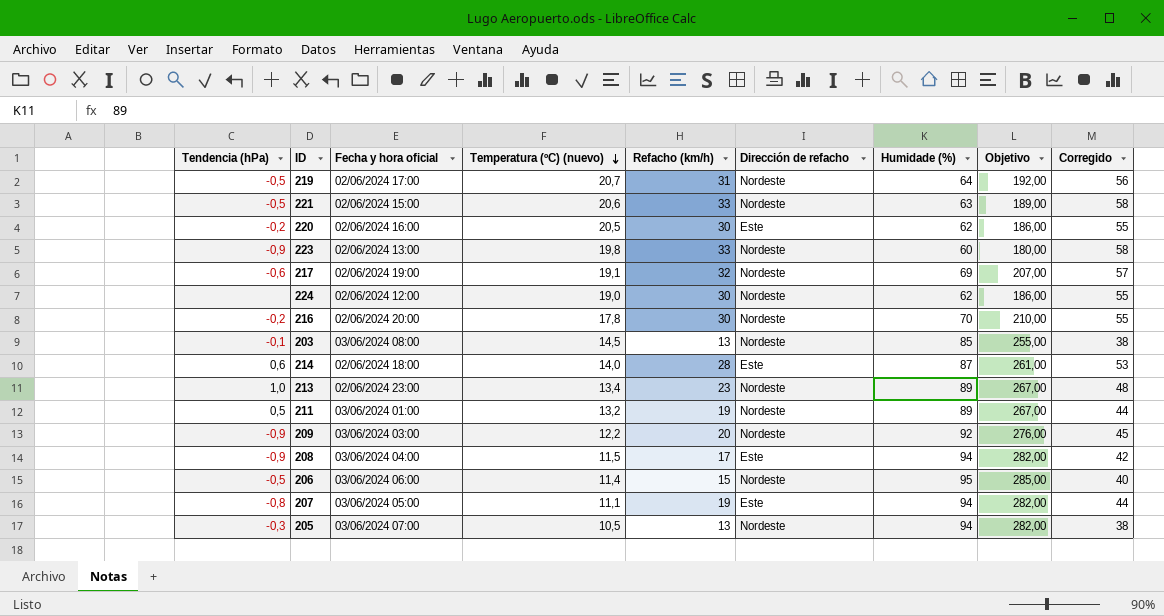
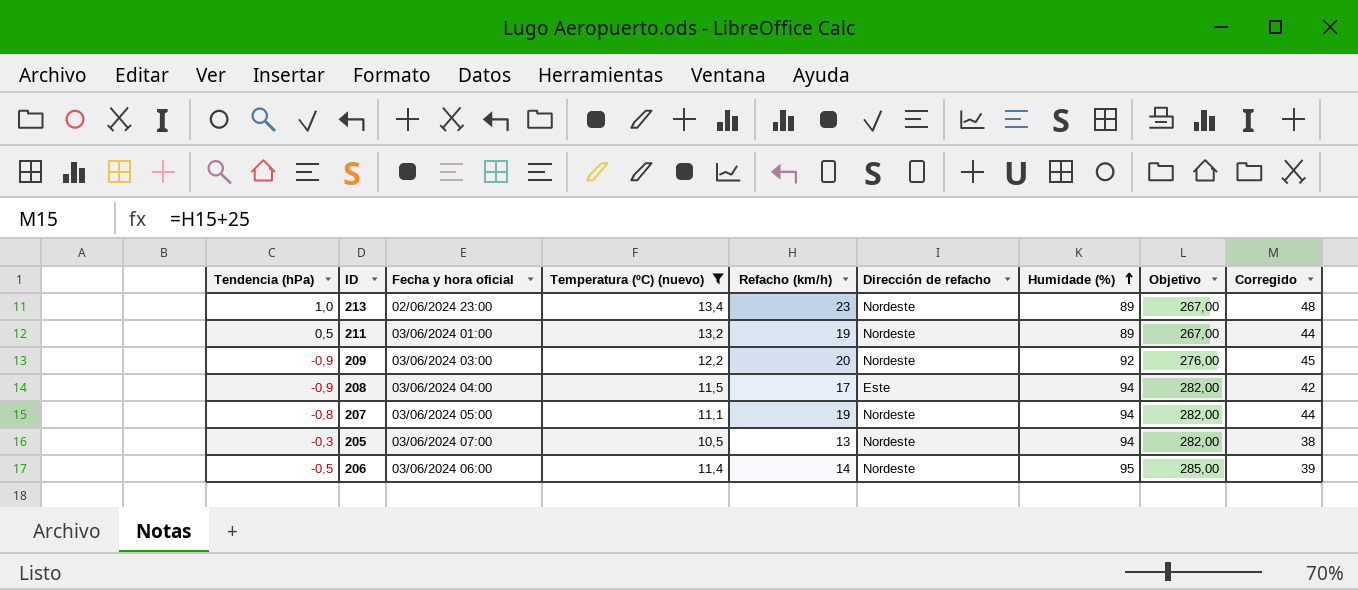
filter: none -> Temperatura (ºC) (nuevo) <= 13,4
row order: Temperatura (ºC) (nuevo) descending -> Humidade (%) ascending
207 | Dirección de refacho: Este -> Nordeste
206 | Refacho (km/h): 15 -> 14
206 | Corregido: 40 -> 39

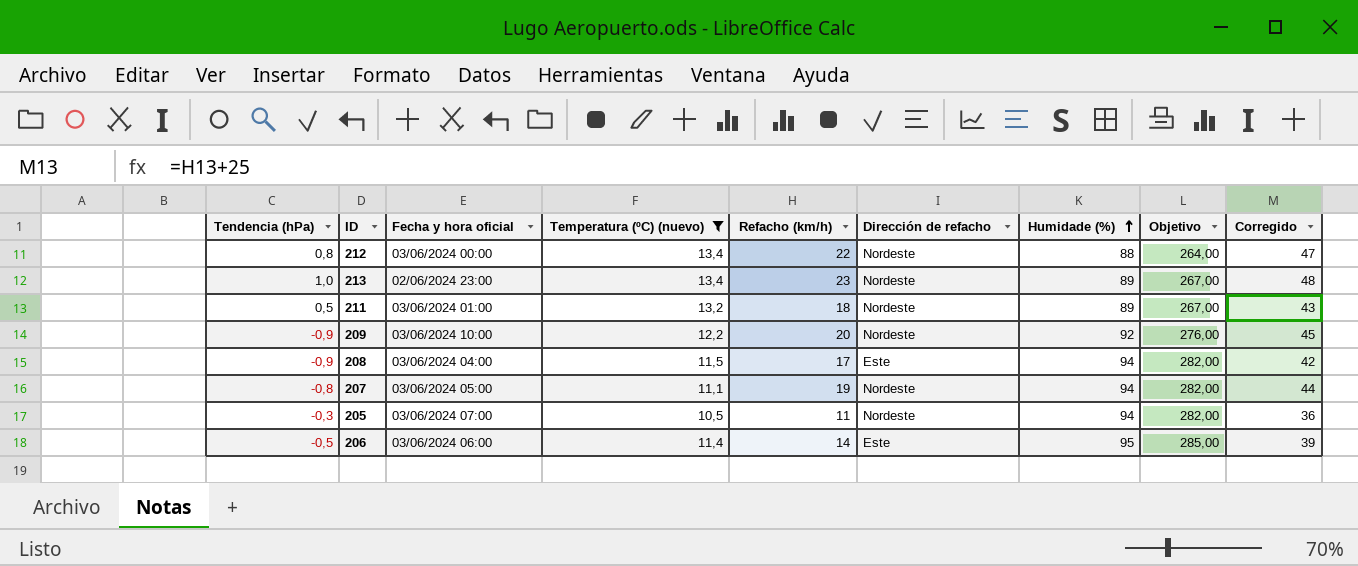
row 212: none -> 0,8 | 03/06/2024 00:00 | 13,4 | 22 | Nordeste | 88 | 264,00 | 47
211 | Refacho (km/h): 19 -> 18
211 | Corregido: 44 -> 43
209 | Fecha y hora oficial: 03/06/2024 03:00 -> 03/06/2024 10:00
205 | Refacho (km/h): 13 -> 11
205 | Corregido: 38 -> 36
206 | Dirección de refacho: Nordeste -> Este

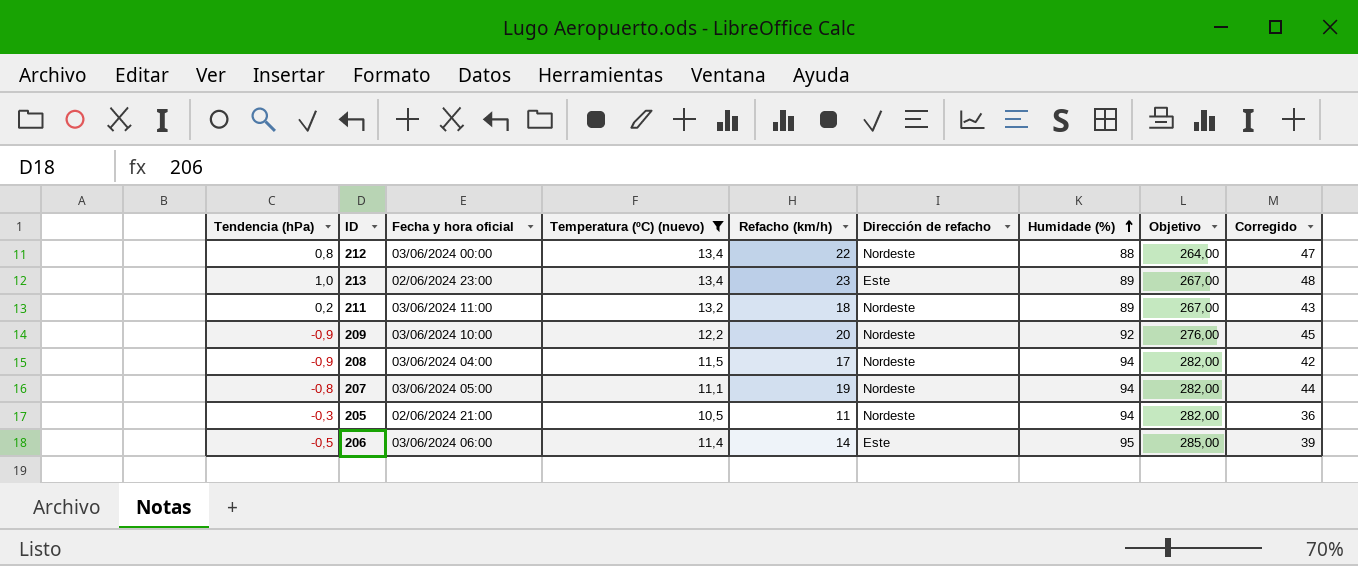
213 | Dirección de refacho: Nordeste -> Este
211 | Tendencia (hPa): 0,5 -> 0,2
211 | Fecha y hora oficial: 03/06/2024 01:00 -> 03/06/2024 11:00
208 | Dirección de refacho: Este -> Nordeste
205 | Fecha y hora oficial: 03/06/2024 07:00 -> 02/06/2024 21:00

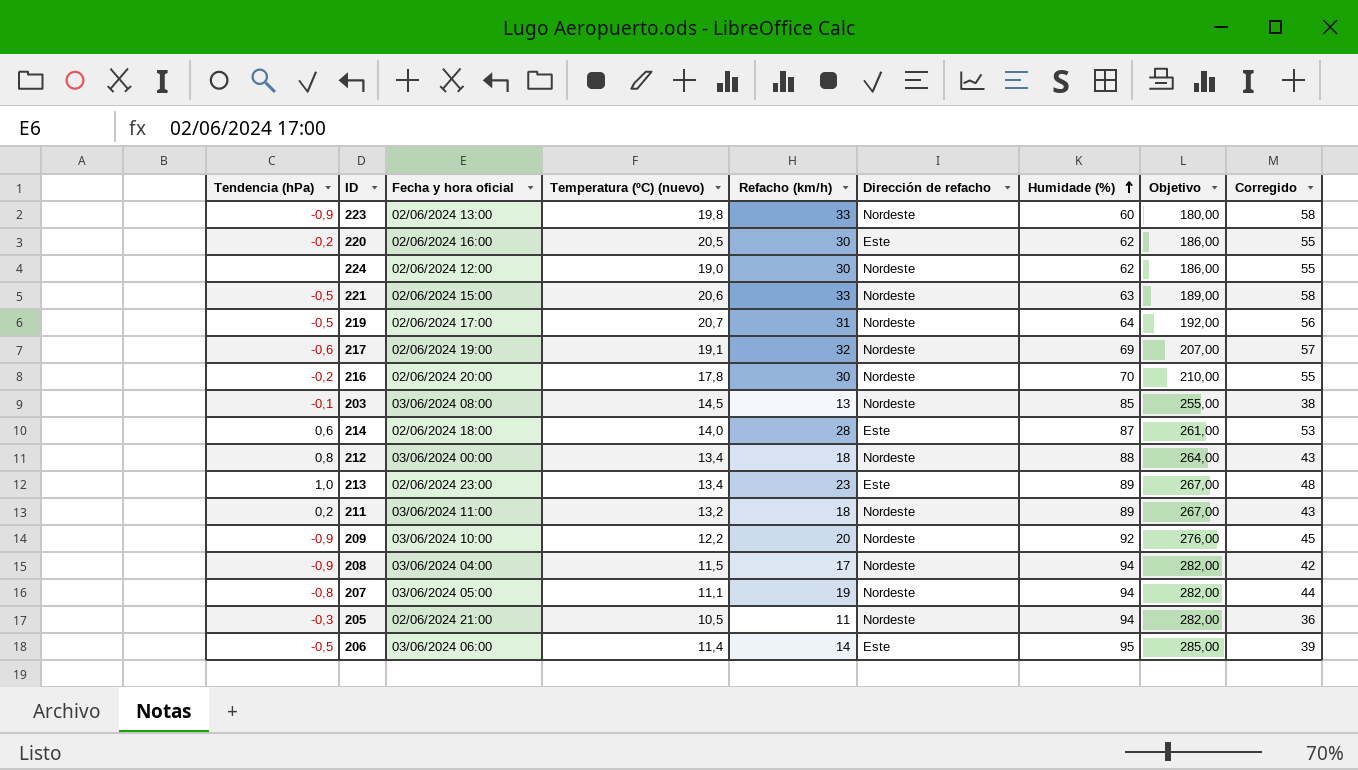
filter: Temperatura (ºC) (nuevo) <= 13,4 -> none
212 | Refacho (km/h): 22 -> 18
212 | Corregido: 47 -> 43

